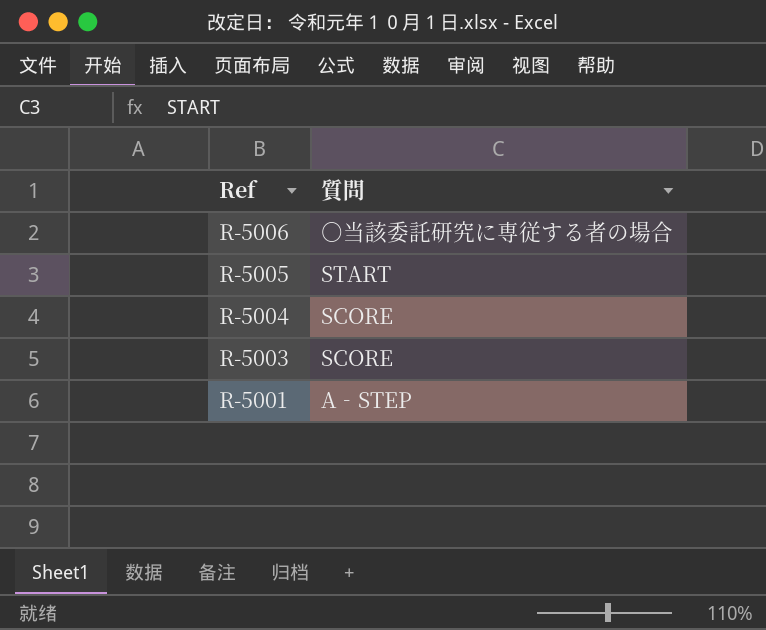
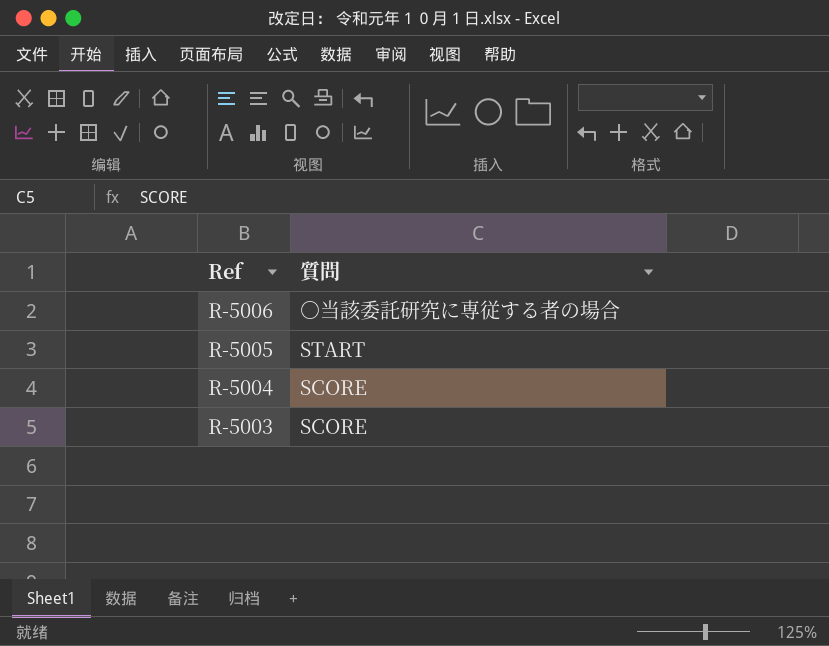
row R-5001: A‐STEP -> none

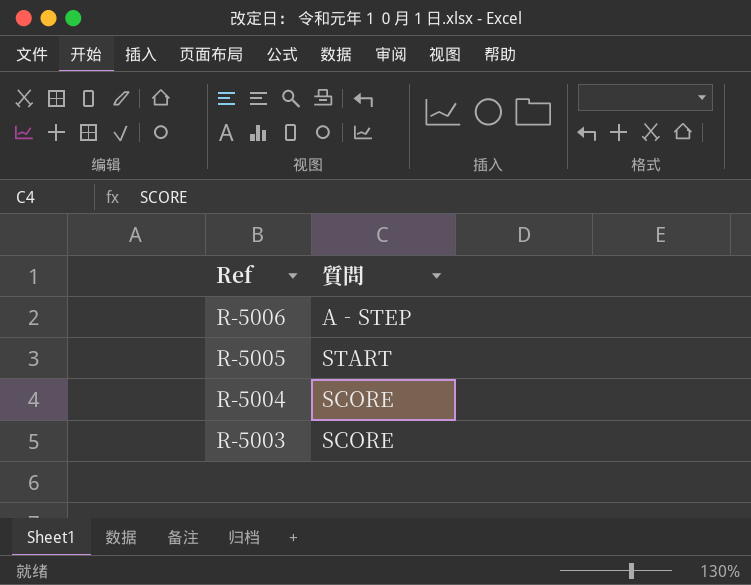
R-5006 | 質問: ○当該委託研究に専従する者の場合 -> A‐STEP

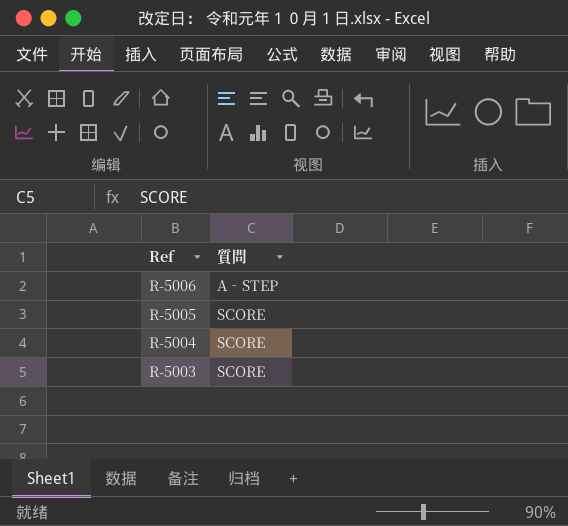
R-5005 | 質問: START -> SCORE

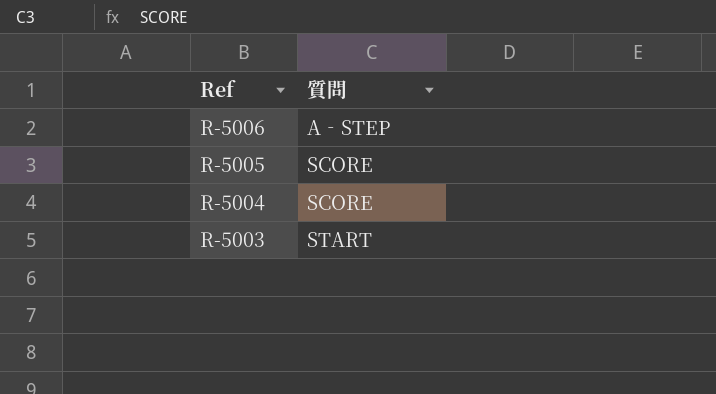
R-5003 | 質問: SCORE -> START

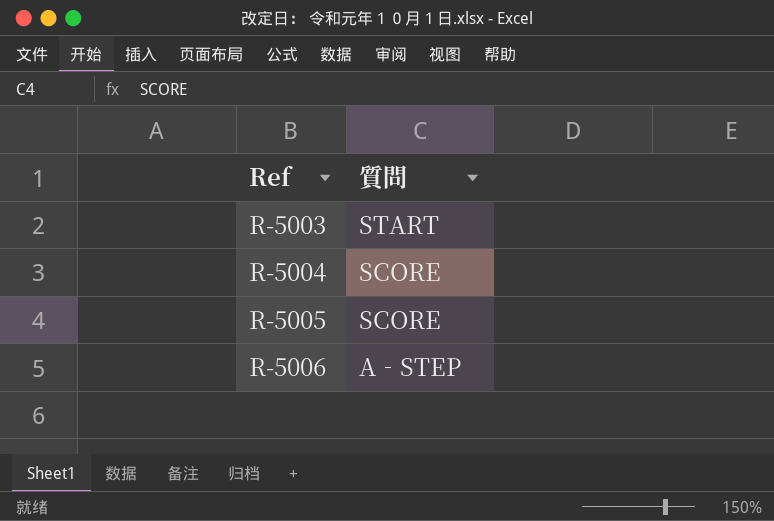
row order: Ref descending -> Ref ascending

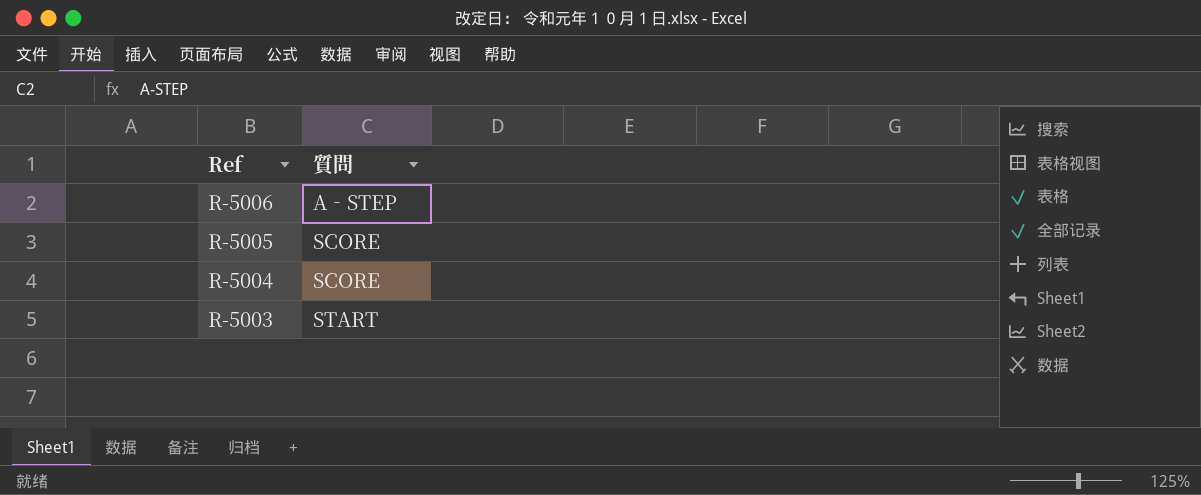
row order: Ref ascending -> Ref descending

